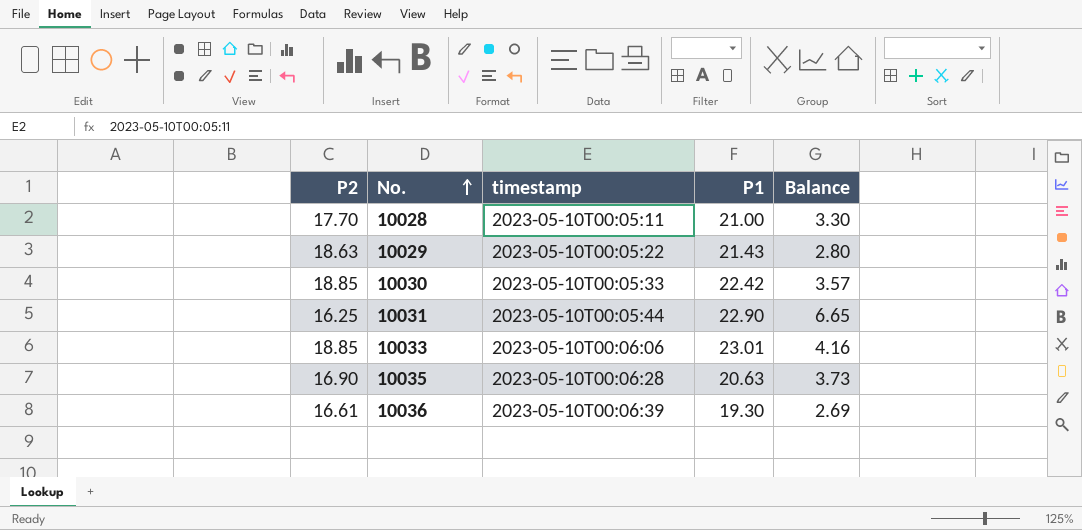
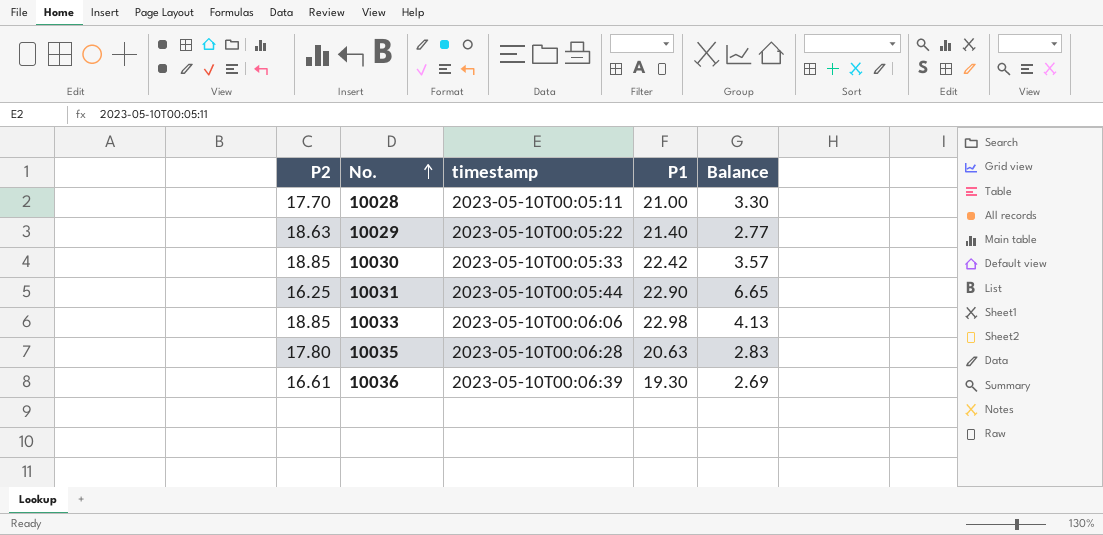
10029 | P1: 21.43 -> 21.40
10029 | Balance: 2.80 -> 2.77
10033 | P1: 23.01 -> 22.98
10033 | Balance: 4.16 -> 4.13
10035 | P2: 16.90 -> 17.80
10035 | Balance: 3.73 -> 2.83

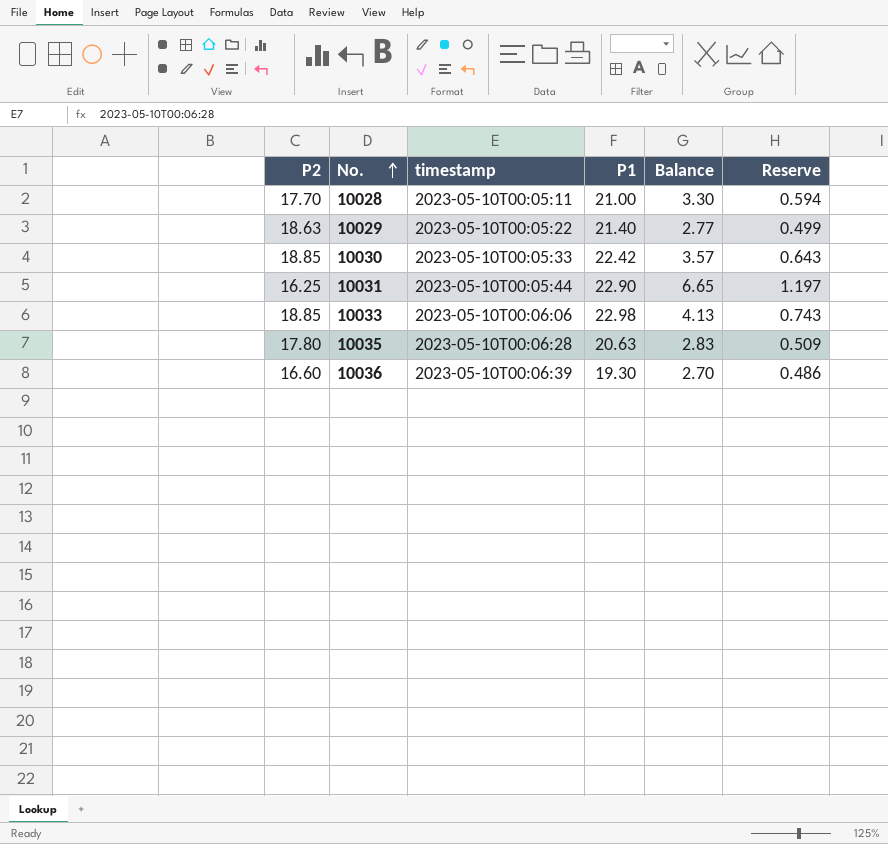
column Reserve | formula: none -> [Balance] * 0.18
10036 | P2: 16.61 -> 16.60
10036 | Balance: 2.69 -> 2.70

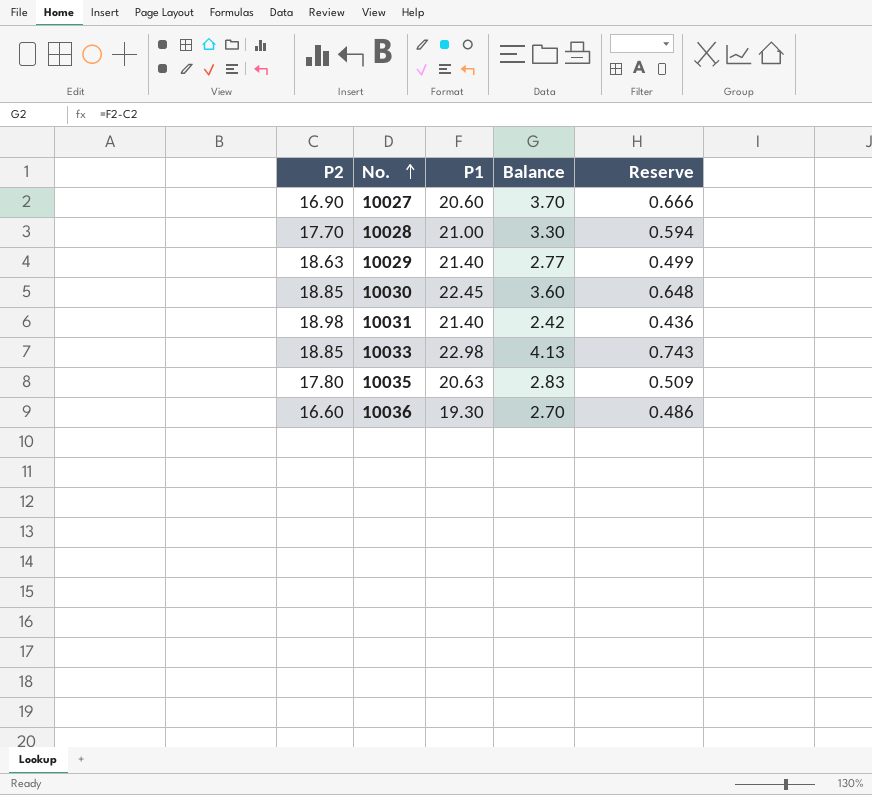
column timestamp | position: 3 -> none
row 10027: none -> 16.90 | 20.60 | 3.70 | 0.666
10030 | P1: 22.42 -> 22.45
10030 | Balance: 3.57 -> 3.60
10030 | Reserve: 0.643 -> 0.648
10031 | P2: 16.25 -> 18.98
10031 | P1: 22.90 -> 21.40
10031 | Balance: 6.65 -> 2.42
10031 | Reserve: 1.197 -> 0.436

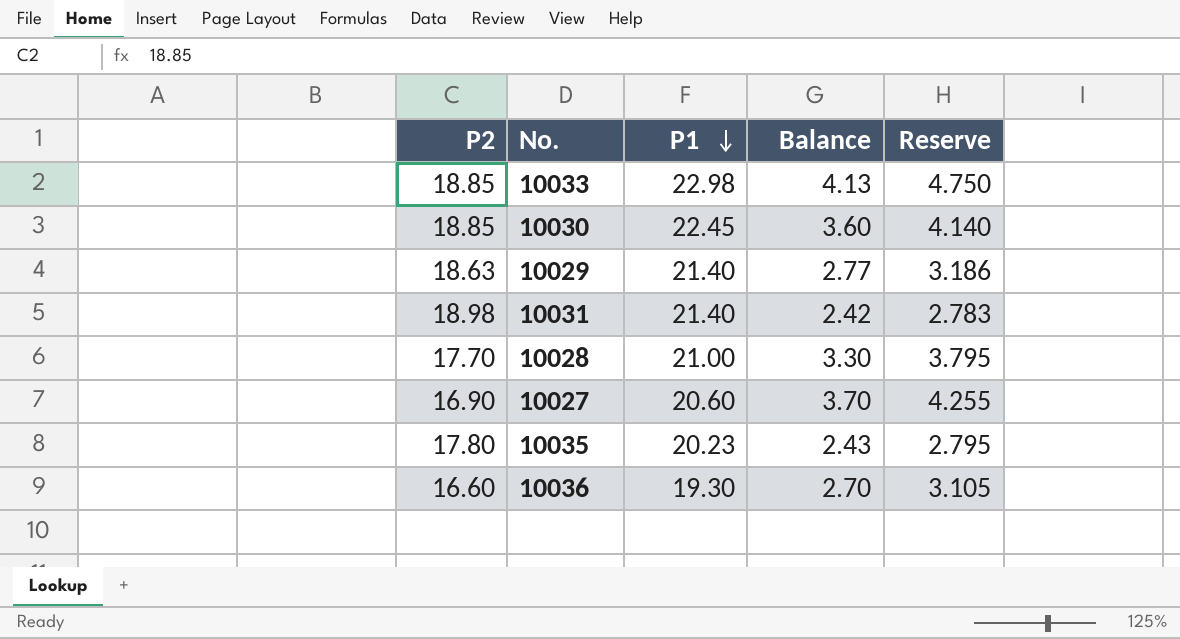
row order: No. ascending -> P1 descending
column Reserve | formula: [Balance] * 0.18 -> [Balance] * 1.15
10035 | P1: 20.63 -> 20.23
10035 | Balance: 2.83 -> 2.43

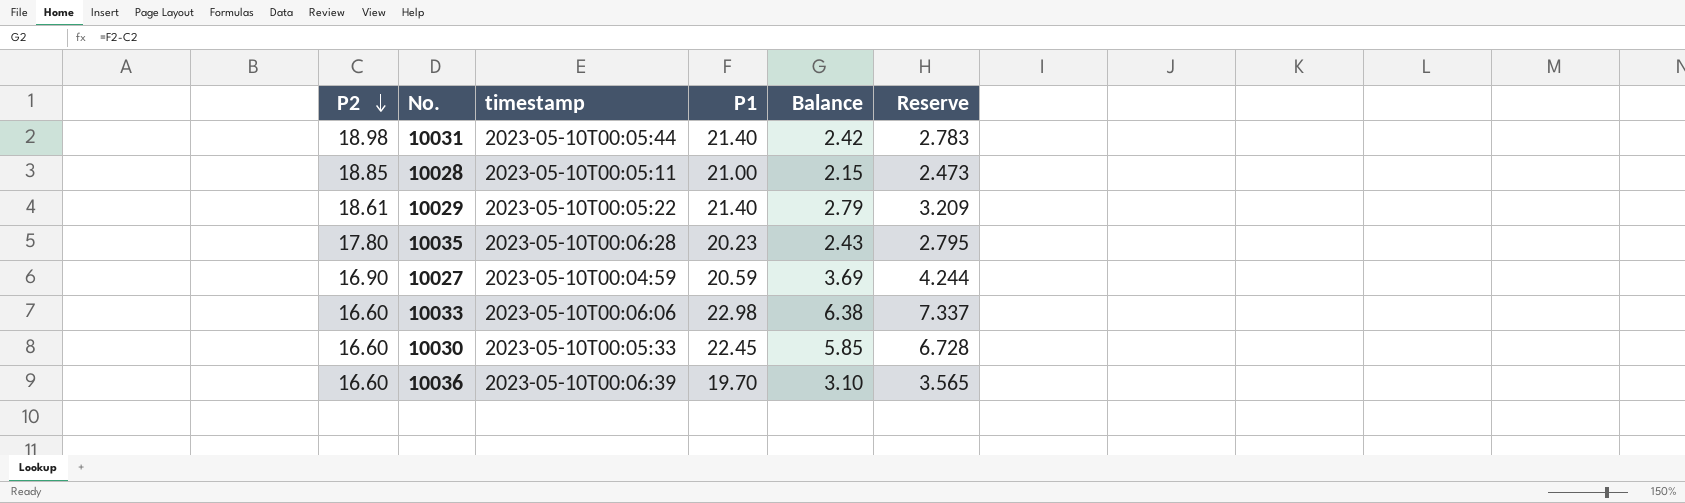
row order: P1 descending -> P2 descending
column timestamp | position: none -> 3
10028 | P2: 17.70 -> 18.85
10028 | Balance: 3.30 -> 2.15
10028 | Reserve: 3.795 -> 2.473
10029 | P2: 18.63 -> 18.61
10029 | Balance: 2.77 -> 2.79
10029 | Reserve: 3.186 -> 3.209
10027 | P1: 20.60 -> 20.59
10027 | Balance: 3.70 -> 3.69
10027 | Reserve: 4.255 -> 4.244
10033 | P2: 18.85 -> 16.60
10033 | Balance: 4.13 -> 6.38
10033 | Reserve: 4.750 -> 7.337
10030 | P2: 18.85 -> 16.60
10030 | Balance: 3.60 -> 5.85
10030 | Reserve: 4.140 -> 6.728
10036 | P1: 19.30 -> 19.70
10036 | Balance: 2.70 -> 3.10
10036 | Reserve: 3.105 -> 3.565

